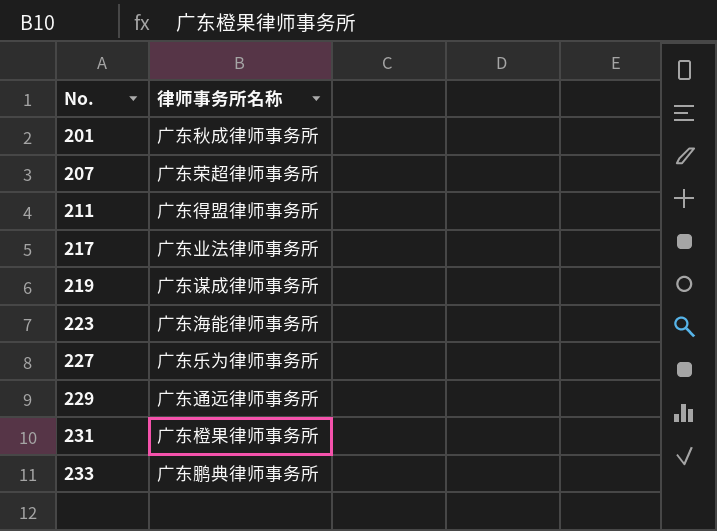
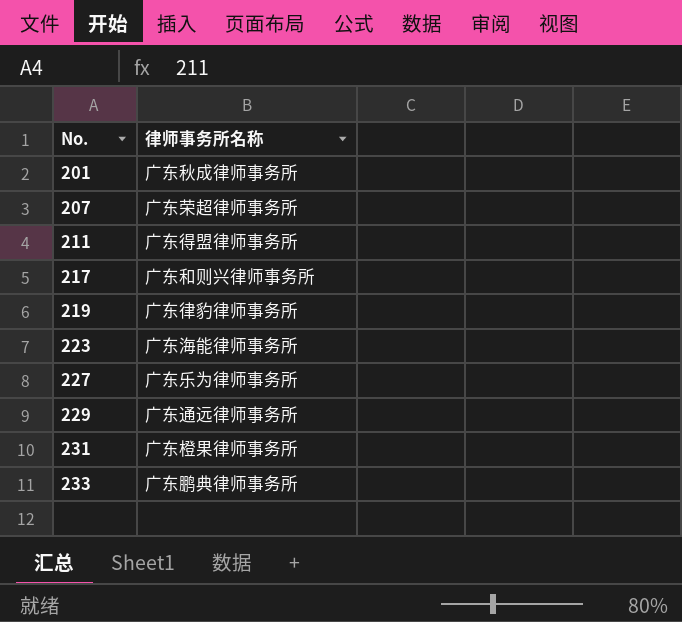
217 | 律师事务所名称: 广东业法律师事务所 -> 广东和则兴律师事务所
219 | 律师事务所名称: 广东谋成律师事务所 -> 广东律豹律师事务所

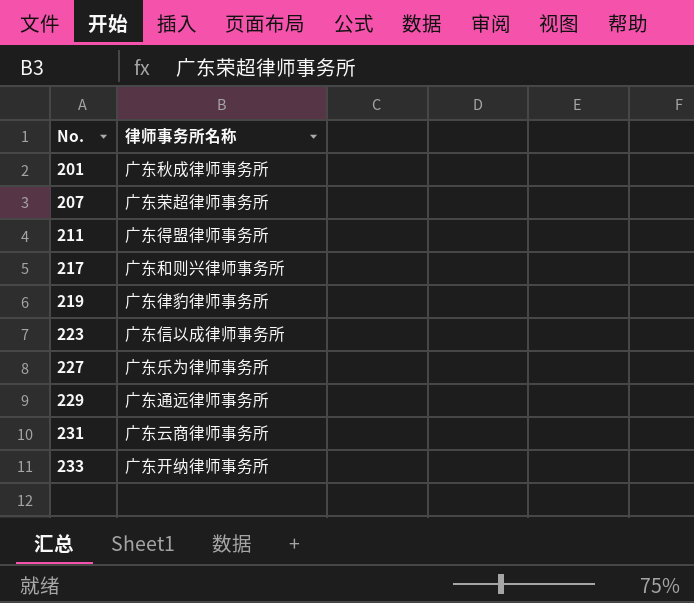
223 | 律师事务所名称: 广东海能律师事务所 -> 广东信以成律师事务所
231 | 律师事务所名称: 广东橙果律师事务所 -> 广东云商律师事务所
233 | 律师事务所名称: 广东鹏典律师事务所 -> 广东开纳律师事务所

